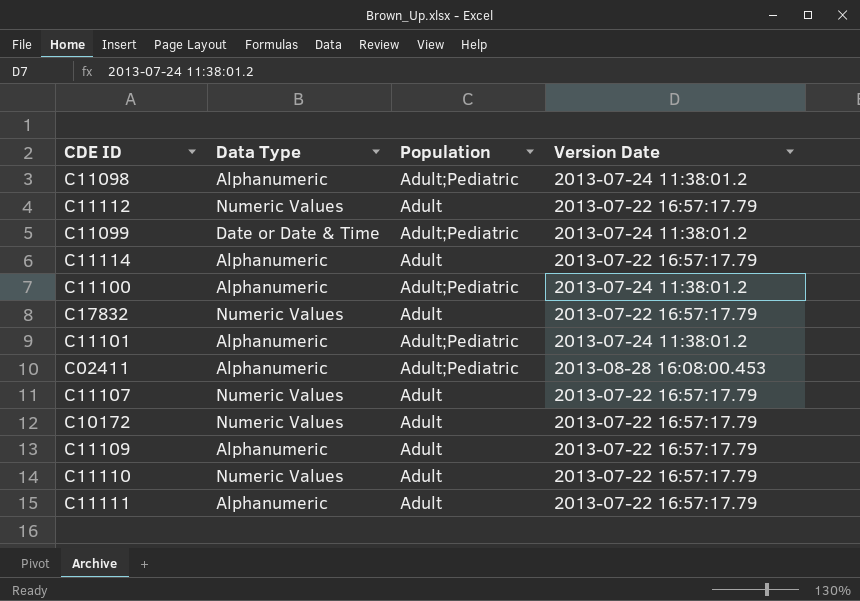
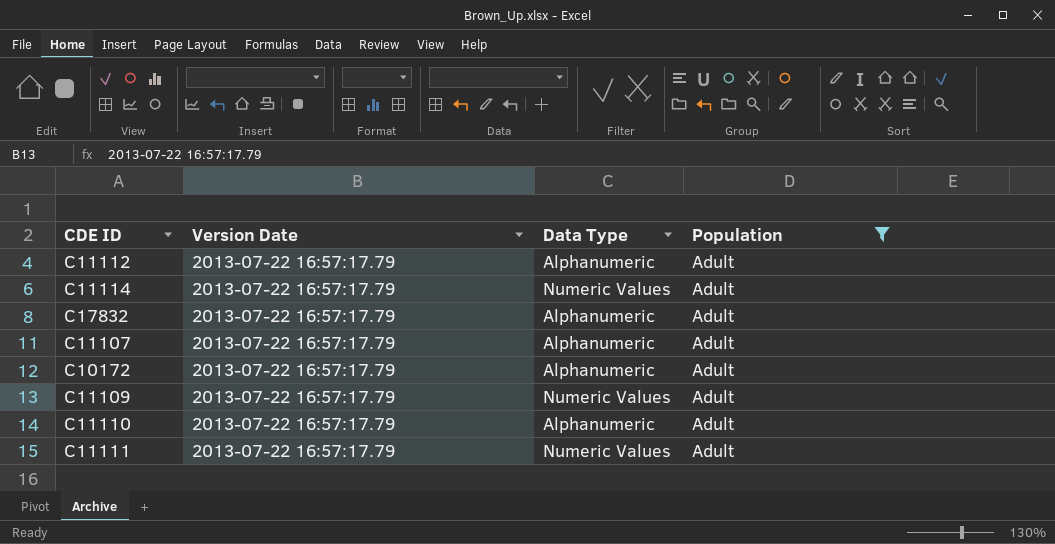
filter: none -> Population = Adult
column Version Date | position: 4 -> 2
C11112 | Data Type: Numeric Values -> Alphanumeric
C11114 | Data Type: Alphanumeric -> Numeric Values
C17832 | Data Type: Numeric Values -> Alphanumeric
C11107 | Data Type: Numeric Values -> Alphanumeric
C10172 | Data Type: Numeric Values -> Alphanumeric
C11109 | Data Type: Alphanumeric -> Numeric Values
C11110 | Data Type: Numeric Values -> Alphanumeric
C11111 | Data Type: Alphanumeric -> Numeric Values

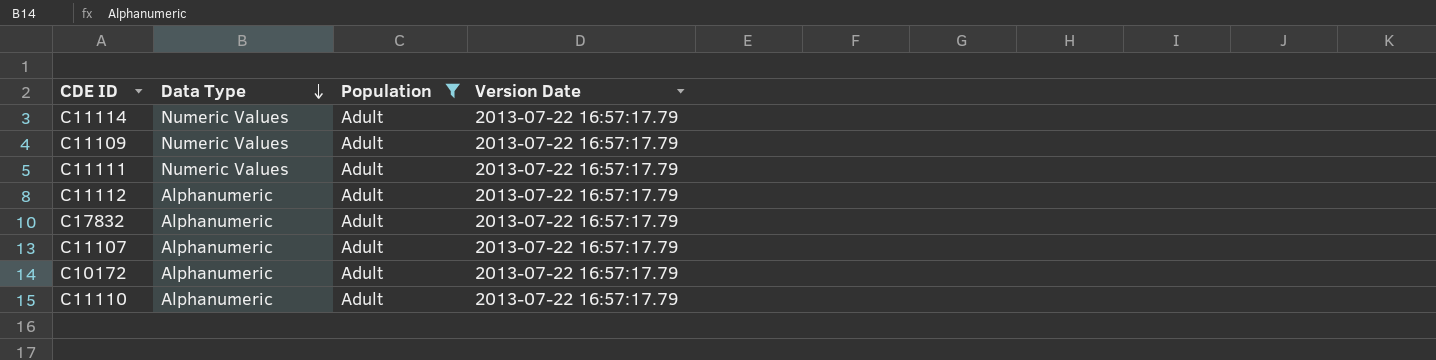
row order: none -> Data Type descending
column Version Date | position: 2 -> 4

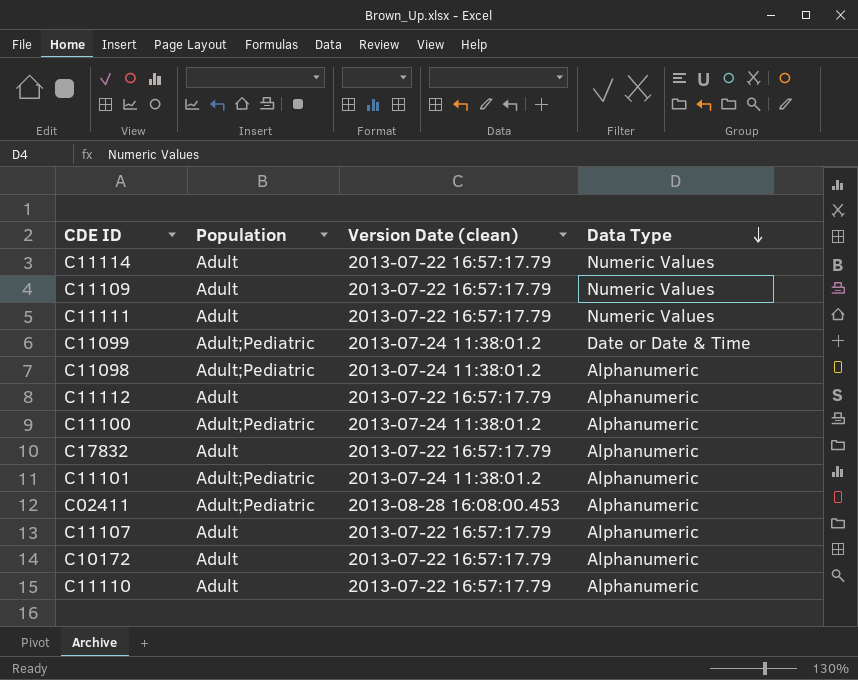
filter: Population = Adult -> none
column name: Version Date -> Version Date (clean)
column Data Type | position: 2 -> 4

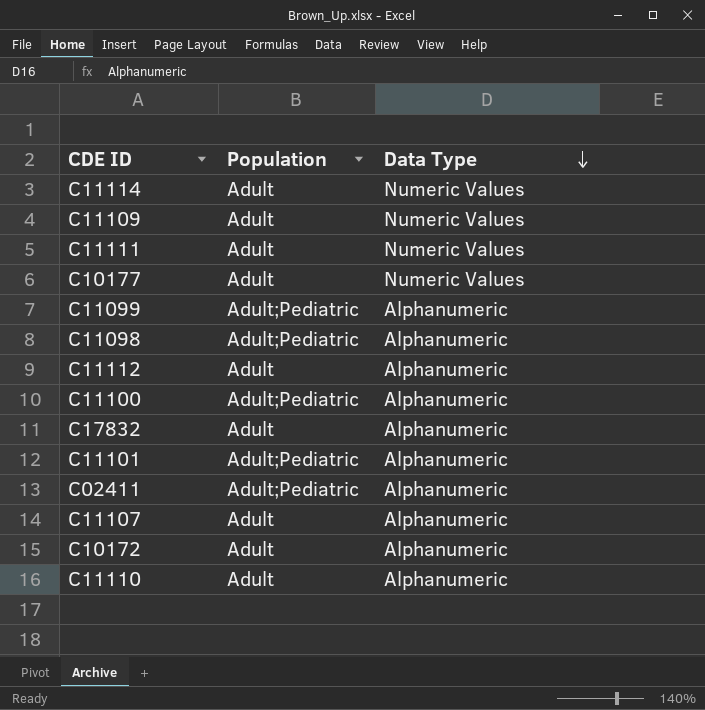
column Version Date (clean) | position: 3 -> none
row C10177: none -> Adult | Numeric Values
C11099 | Data Type: Date or Date & Time -> Alphanumeric

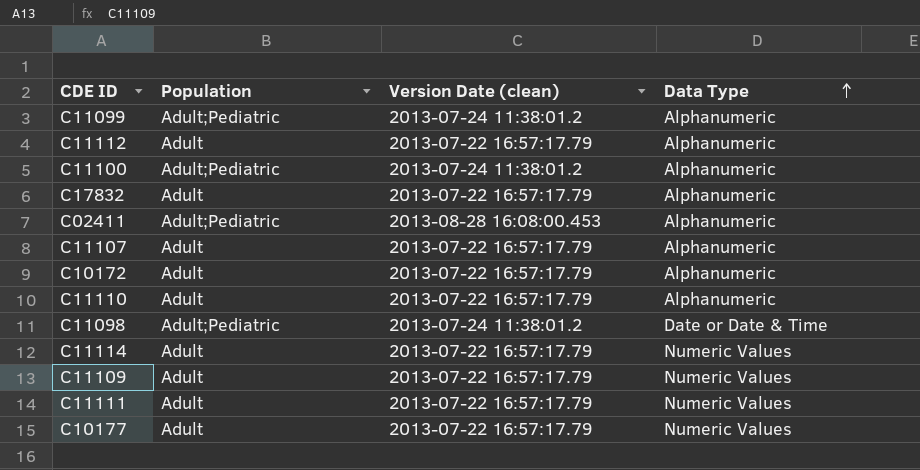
row order: Data Type descending -> Data Type ascending
column Version Date (clean) | position: none -> 3
row C11101: Adult;Pediatric | Alphanumeric -> none
C11098 | Data Type: Alphanumeric -> Date or Date & Time

